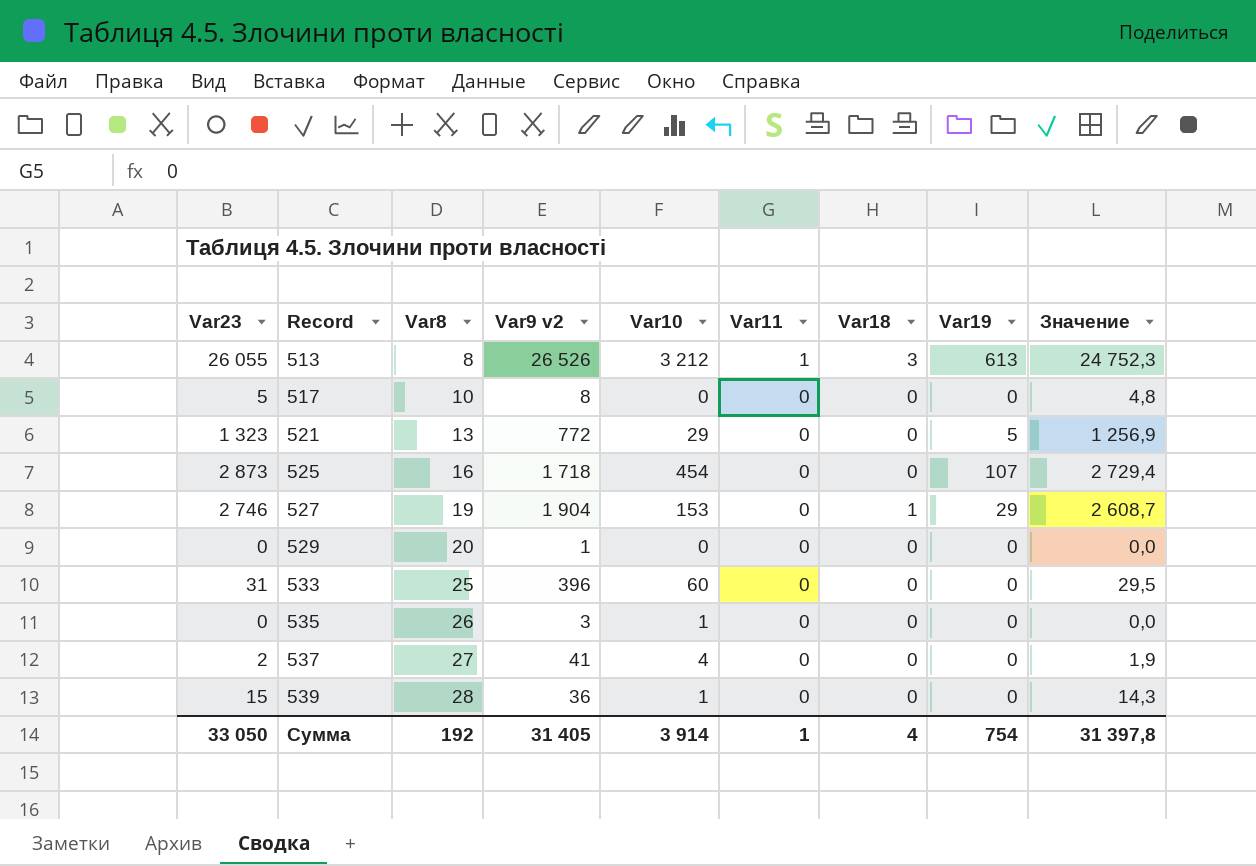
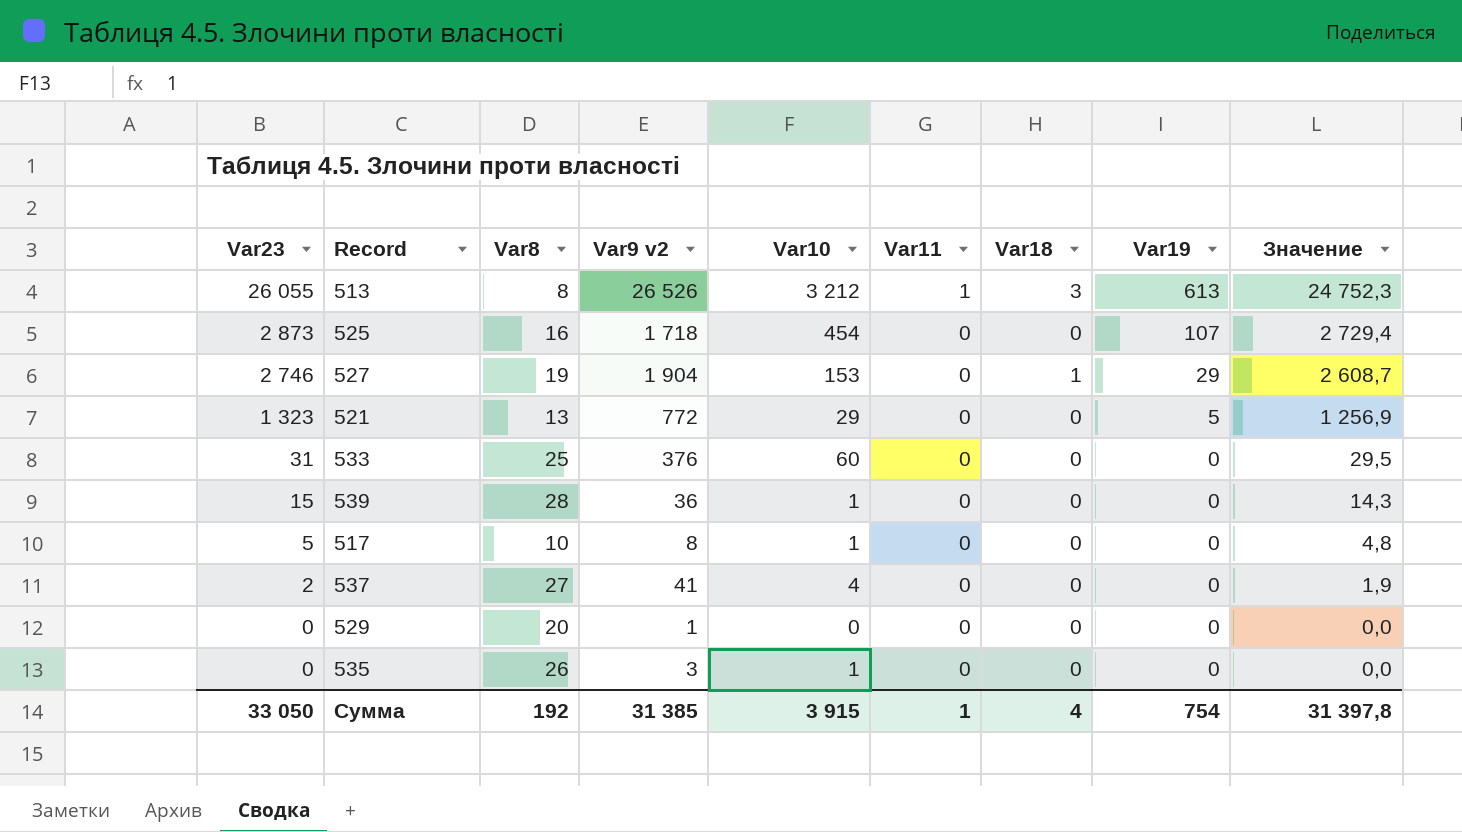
row order: Record ascending -> Var23 descending
533 | Var9 v2: 396 -> 376
517 | Var10: 0 -> 1
Сумма | Var9 v2: 31 405 -> 31 385
Сумма | Var10: 3 914 -> 3 915

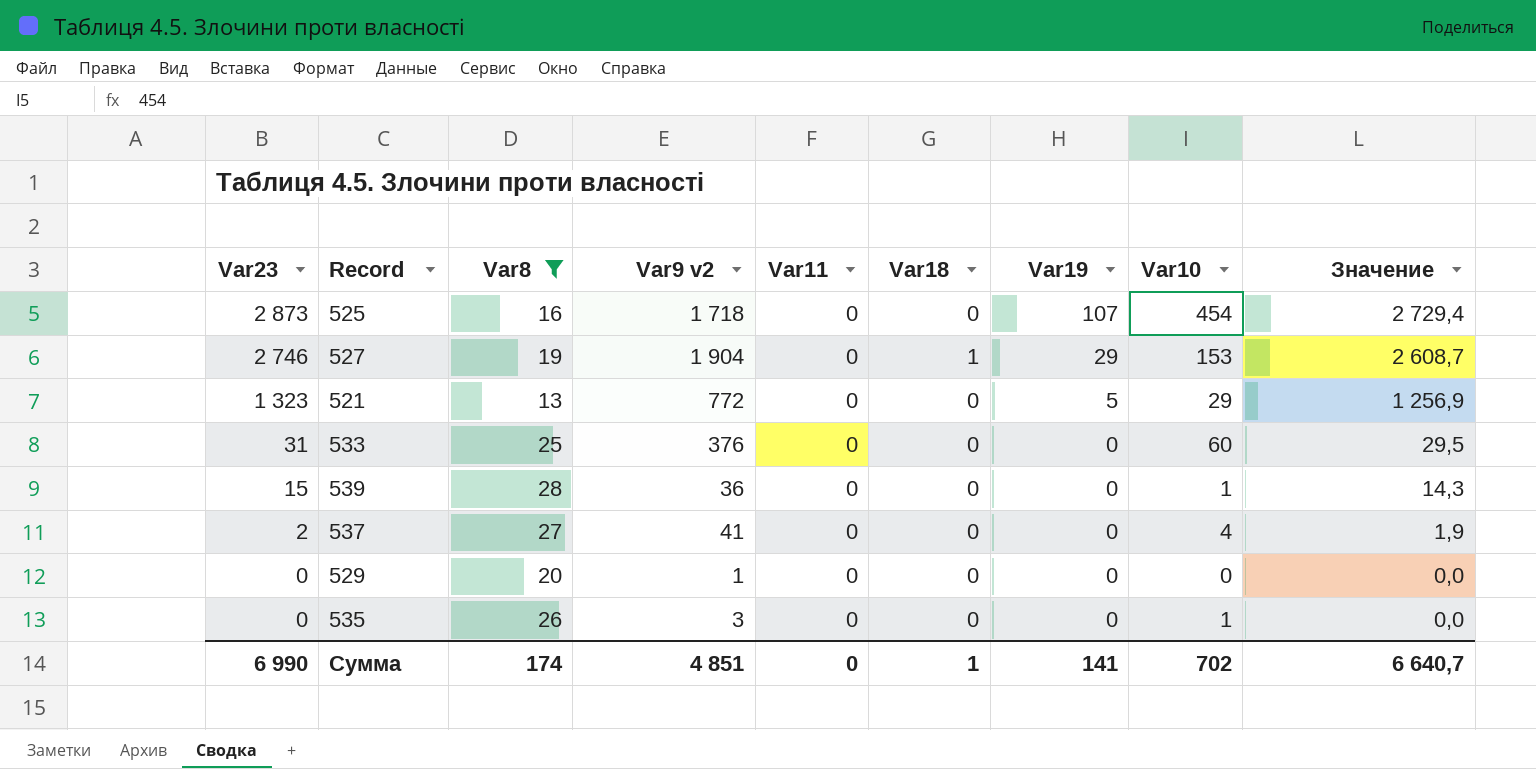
filter: none -> Var8 >= 13
column Var10 | position: 5 -> 8
Сумма | Var23: 33 050 -> 6 990
Сумма | Var8: 192 -> 174
Сумма | Var9 v2: 31 385 -> 4 851
Сумма | Var11: 1 -> 0
Сумма | Var18: 4 -> 1
Сумма | Var19: 754 -> 141
Сумма | Var10: 3 915 -> 702
Сумма | Значение: 31 397,8 -> 6 640,7

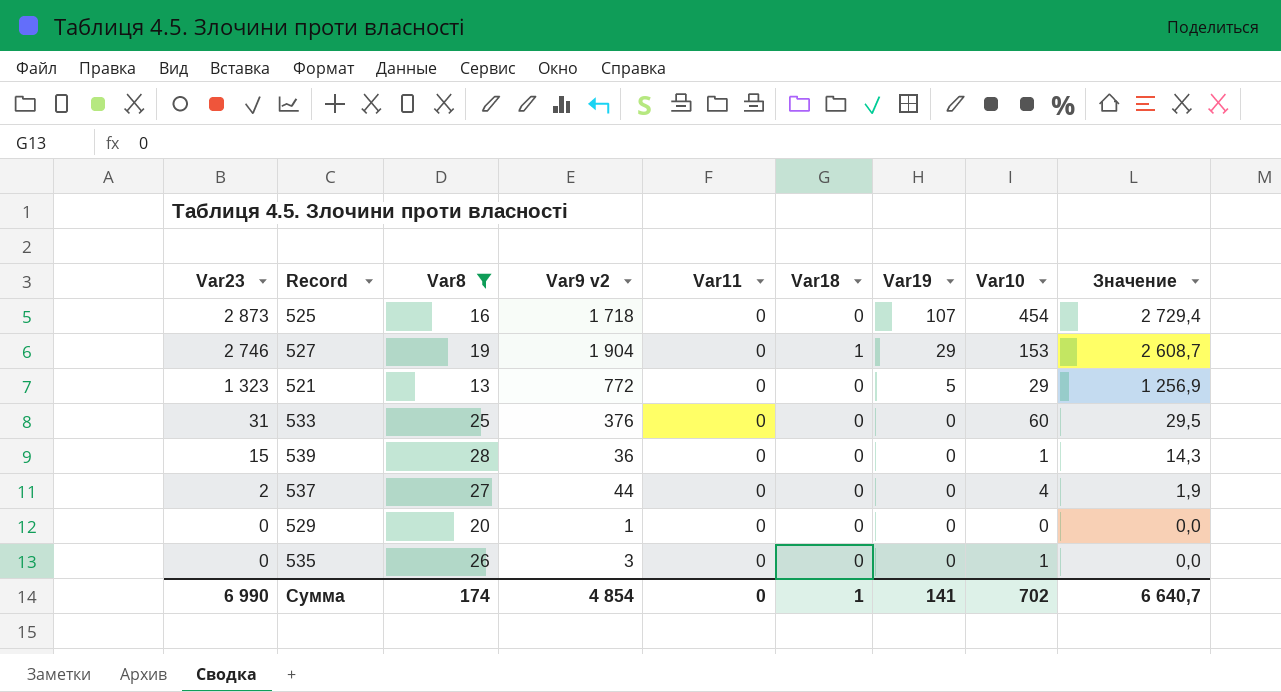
537 | Var9 v2: 41 -> 44
Сумма | Var9 v2: 4 851 -> 4 854

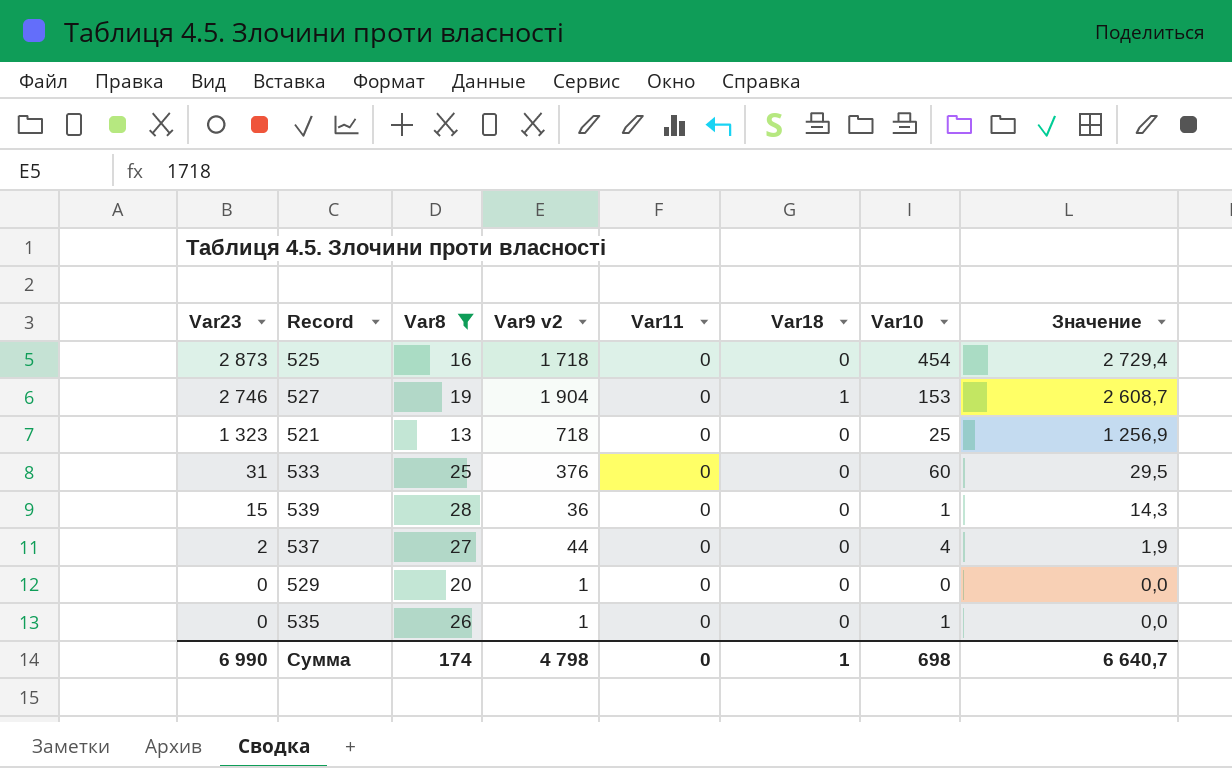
column Var19 | position: 7 -> none
521 | Var9 v2: 772 -> 718
521 | Var10: 29 -> 25
535 | Var9 v2: 3 -> 1
Сумма | Var9 v2: 4 854 -> 4 798
Сумма | Var10: 702 -> 698

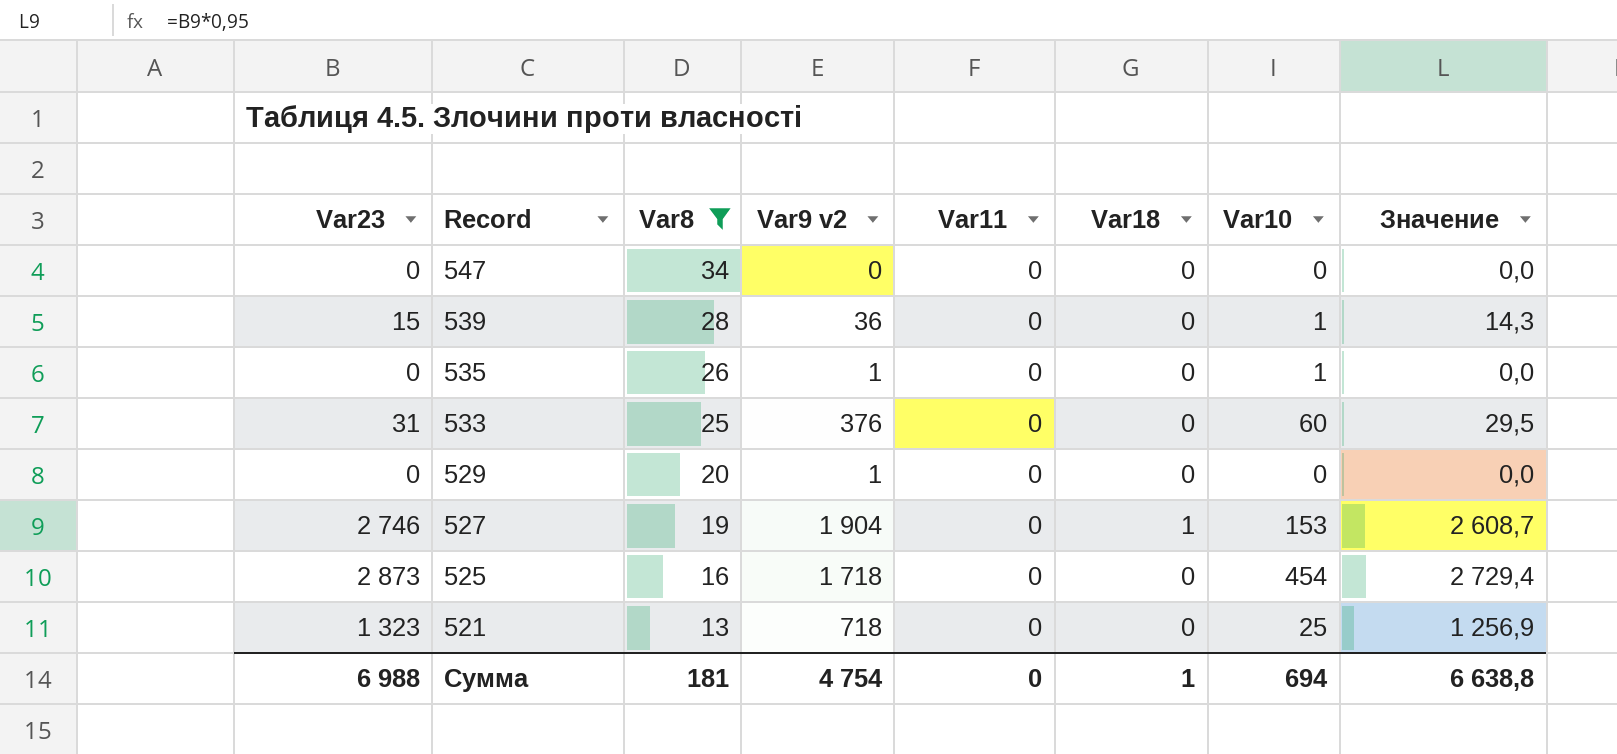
row order: Var23 descending -> Record descending
row 537: 2 | 27 | 44 | 0 | 0 | 4 | 1,9 -> none
row 547: none -> 0 | 34 | 0 | 0 | 0 | 0 | 0,0
Сумма | Var23: 6 990 -> 6 988
Сумма | Var8: 174 -> 181
Сумма | Var9 v2: 4 798 -> 4 754
Сумма | Var10: 698 -> 694
Сумма | Значение: 6 640,7 -> 6 638,8

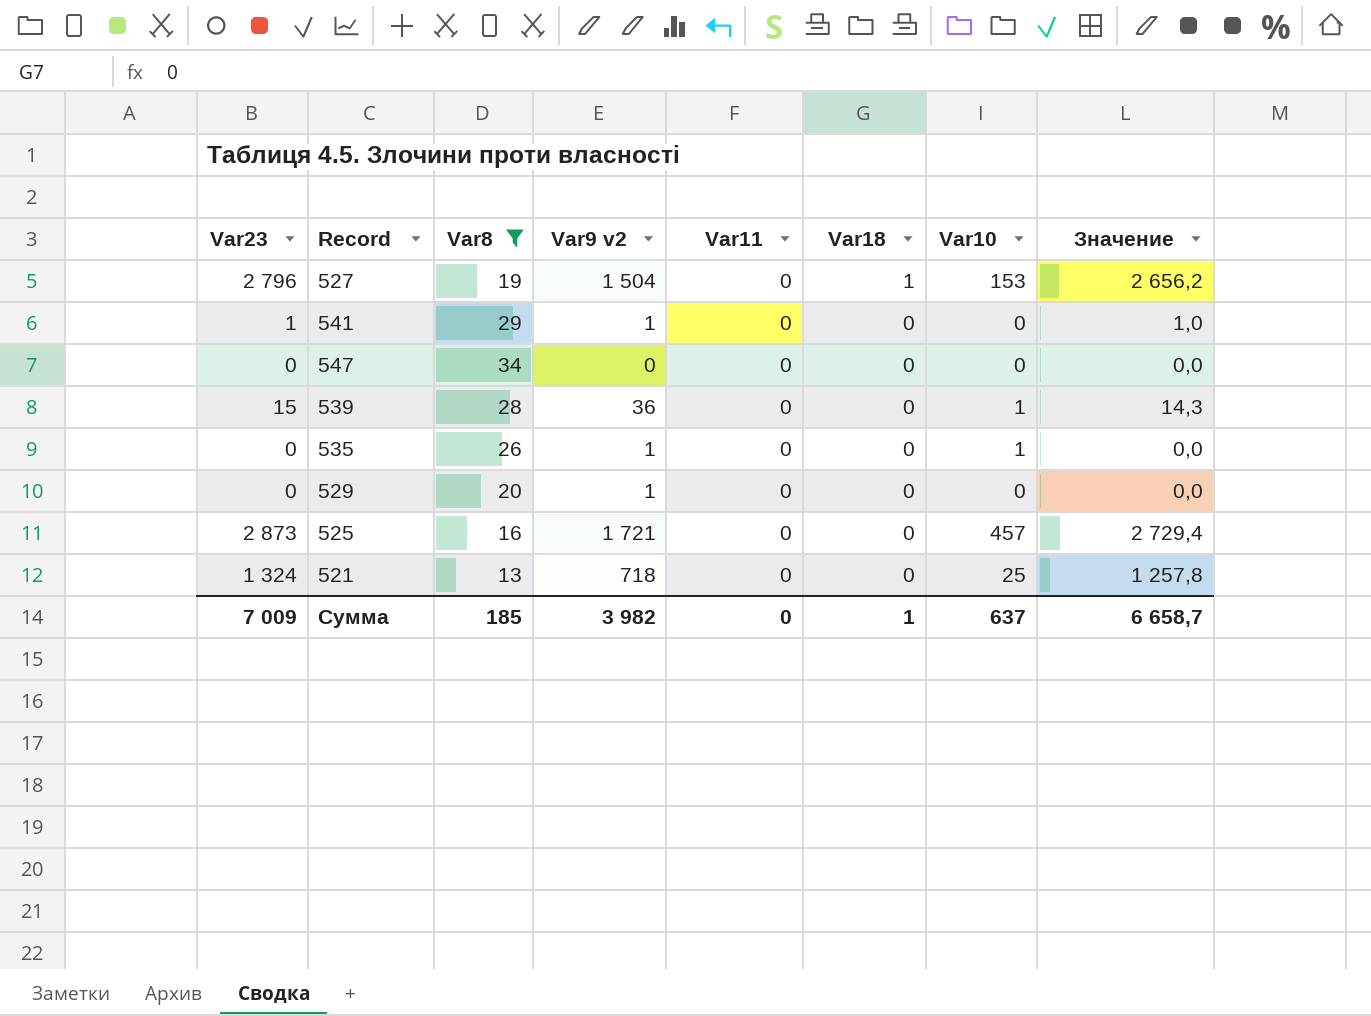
row order: Record descending -> Var18 descending
row 533: 31 | 25 | 376 | 0 | 0 | 60 | 29,5 -> none
527 | Var23: 2 746 -> 2 796
527 | Var9 v2: 1 904 -> 1 504
527 | Значение: 2 608,7 -> 2 656,2
row 541: none -> 1 | 29 | 1 | 0 | 0 | 0 | 1,0
525 | Var9 v2: 1 718 -> 1 721
525 | Var10: 454 -> 457
521 | Var23: 1 323 -> 1 324
521 | Значение: 1 256,9 -> 1 257,8
Сумма | Var23: 6 988 -> 7 009
Сумма | Var8: 181 -> 185
Сумма | Var9 v2: 4 754 -> 3 982
Сумма | Var10: 694 -> 637
Сумма | Значение: 6 638,8 -> 6 658,7

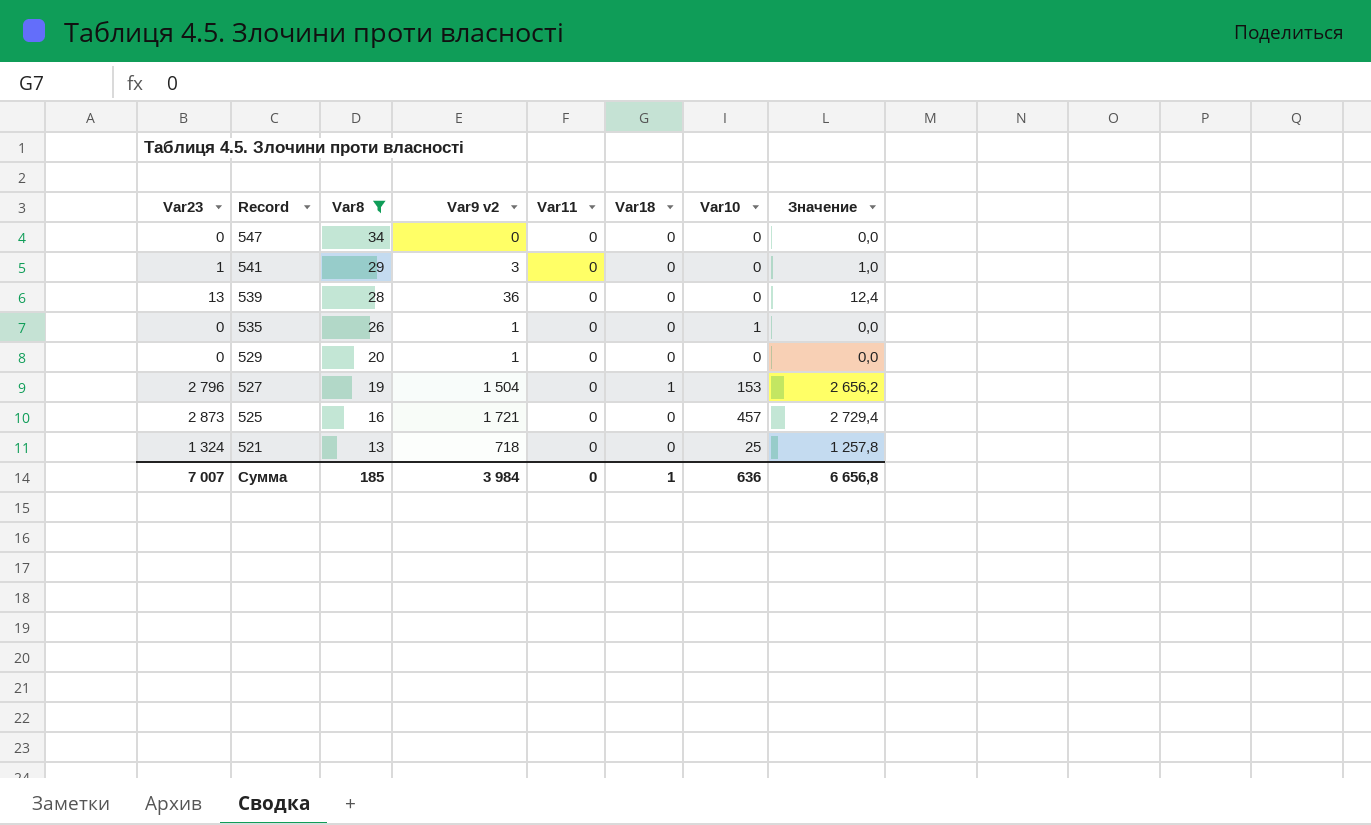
row order: Var18 descending -> Record descending
541 | Var9 v2: 1 -> 3
539 | Var23: 15 -> 13
539 | Var10: 1 -> 0
539 | Значение: 14,3 -> 12,4
Сумма | Var23: 7 009 -> 7 007
Сумма | Var9 v2: 3 982 -> 3 984
Сумма | Var10: 637 -> 636
Сумма | Значение: 6 658,7 -> 6 656,8

